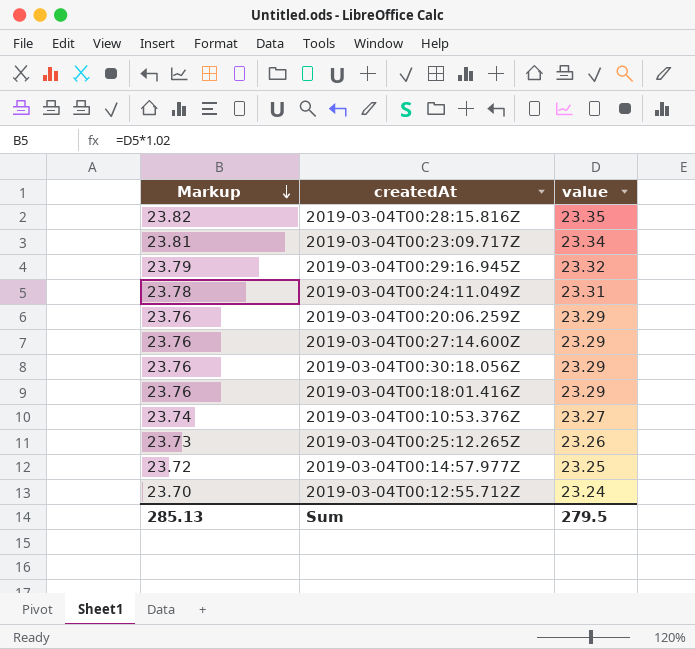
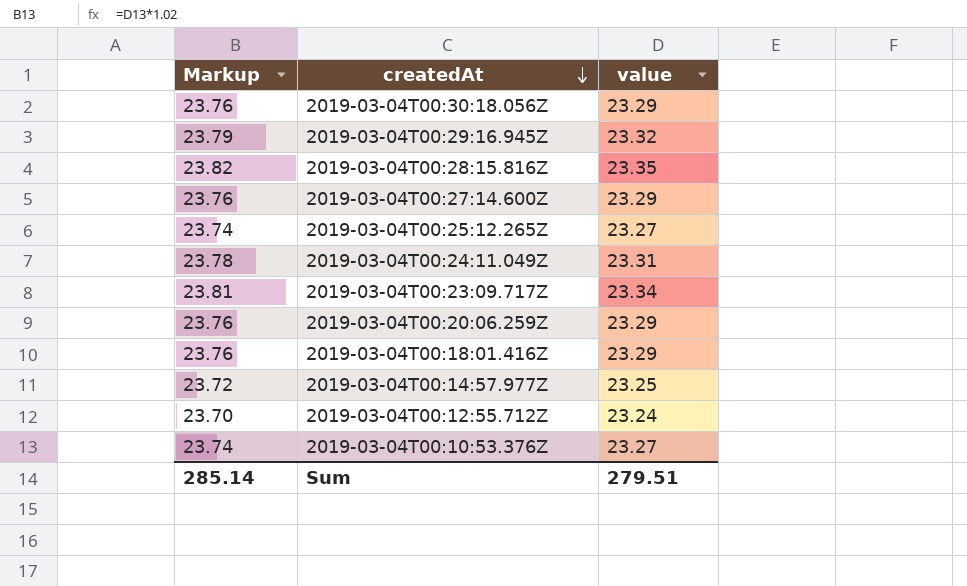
row order: Markup descending -> createdAt descending
2019-03-04T00:25:12.265Z | Markup: 23.73 -> 23.74
2019-03-04T00:25:12.265Z | value: 23.26 -> 23.27
Sum | Markup: 285.13 -> 285.14
Sum | value: 279.5 -> 279.51

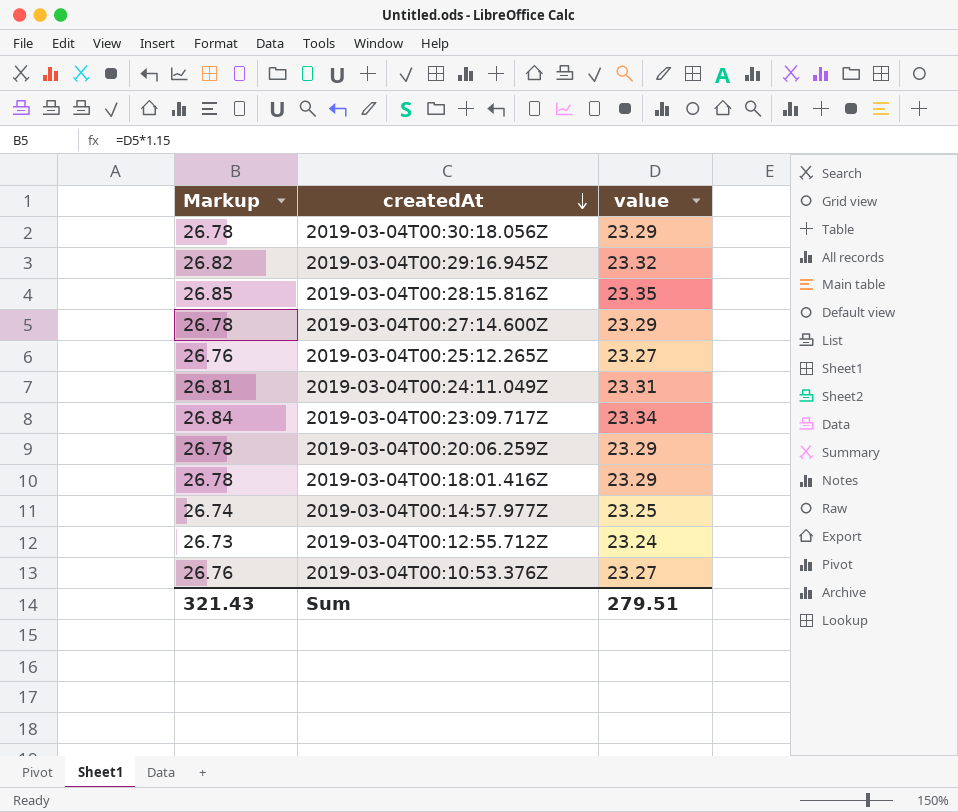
column Markup | formula: [value] * 1.02 -> [value] * 1.15
Sum | Markup: 285.14 -> 321.43

